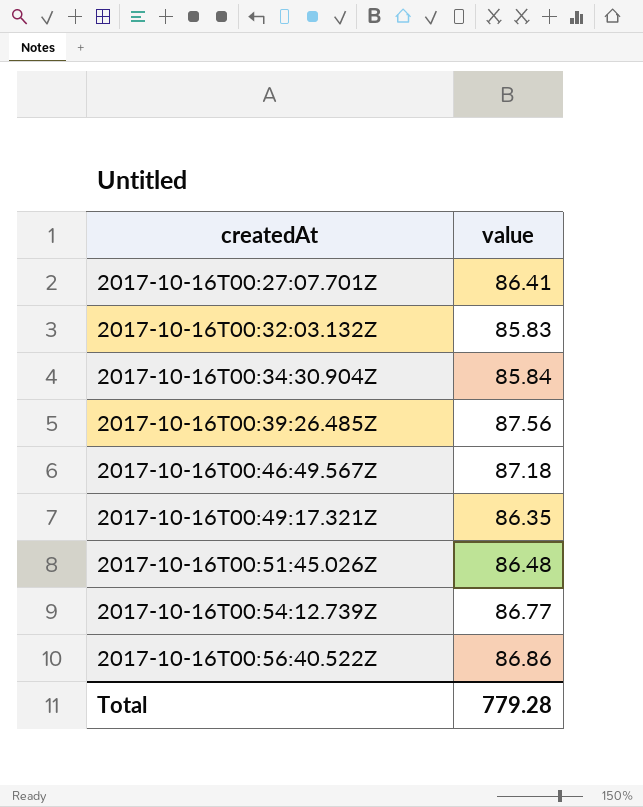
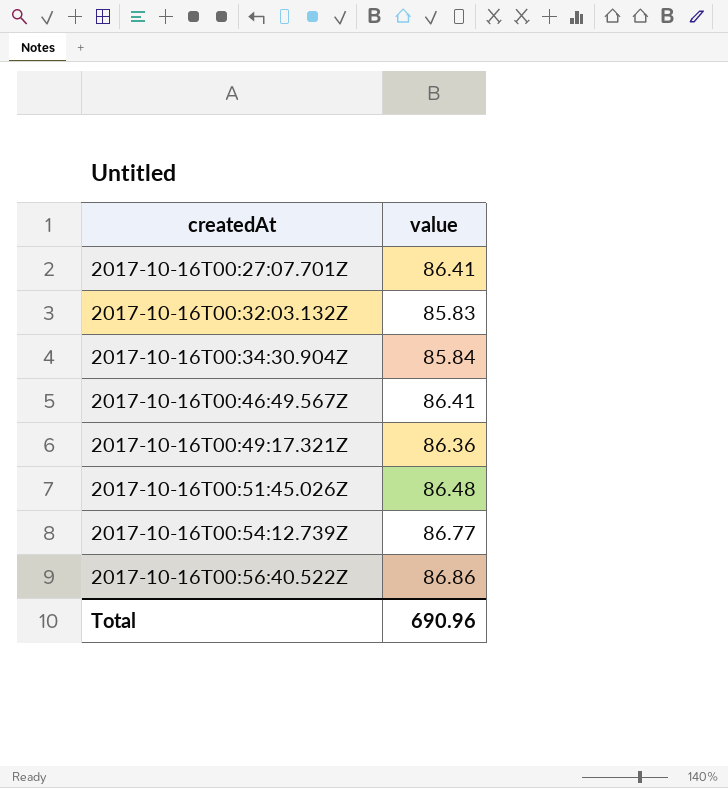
row 2017-10-16T00:39:26.485Z: 87.56 -> none
2017-10-16T00:46:49.567Z | value: 87.18 -> 86.41
2017-10-16T00:49:17.321Z | value: 86.35 -> 86.36
Total | value: 779.28 -> 690.96

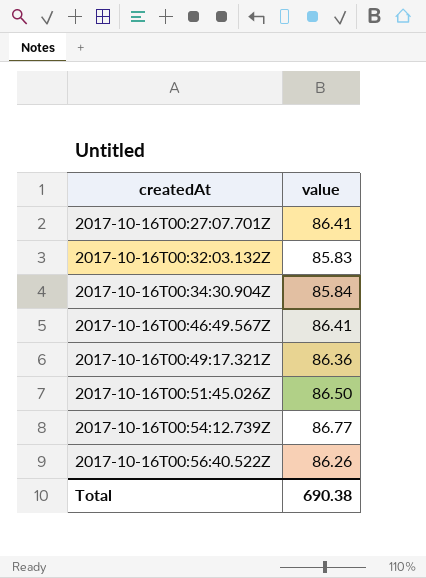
2017-10-16T00:51:45.026Z | value: 86.48 -> 86.50
2017-10-16T00:56:40.522Z | value: 86.86 -> 86.26
Total | value: 690.96 -> 690.38

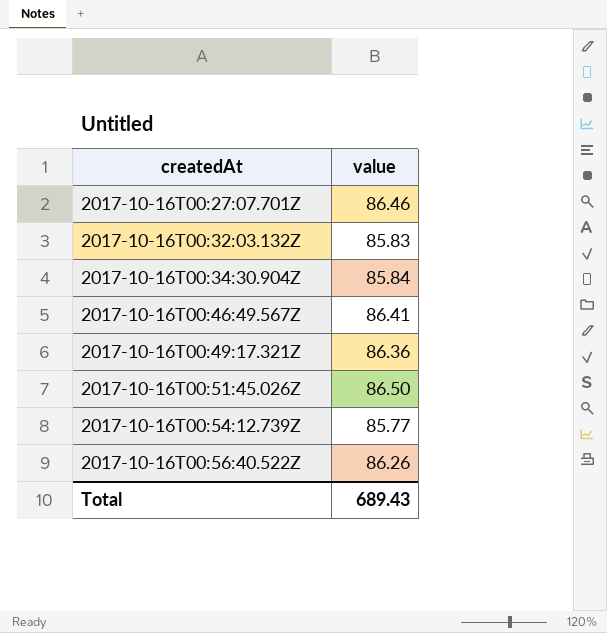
2017-10-16T00:27:07.701Z | value: 86.41 -> 86.46
2017-10-16T00:54:12.739Z | value: 86.77 -> 85.77
Total | value: 690.38 -> 689.43

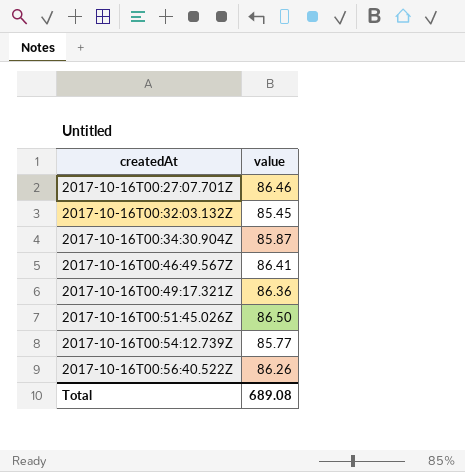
2017-10-16T00:32:03.132Z | value: 85.83 -> 85.45
2017-10-16T00:34:30.904Z | value: 85.84 -> 85.87
Total | value: 689.43 -> 689.08

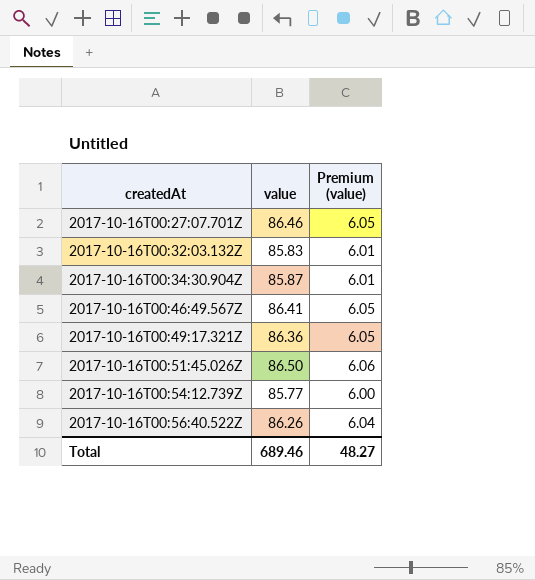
column Premium (value) | formula: none -> [value] * 0.07
2017-10-16T00:32:03.132Z | value: 85.45 -> 85.83
Total | value: 689.08 -> 689.46

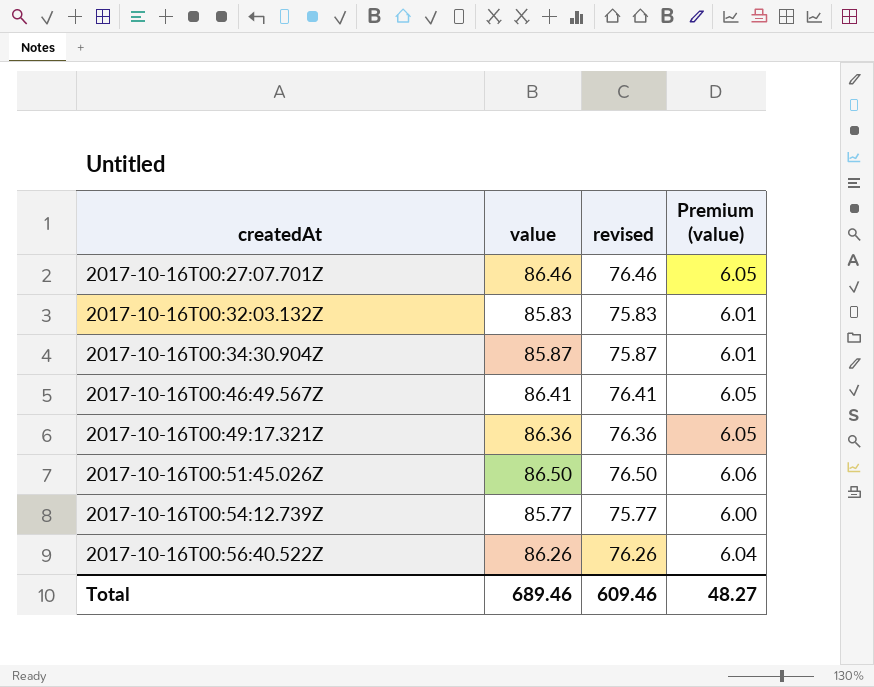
column revised | formula: none -> [value] - 10

